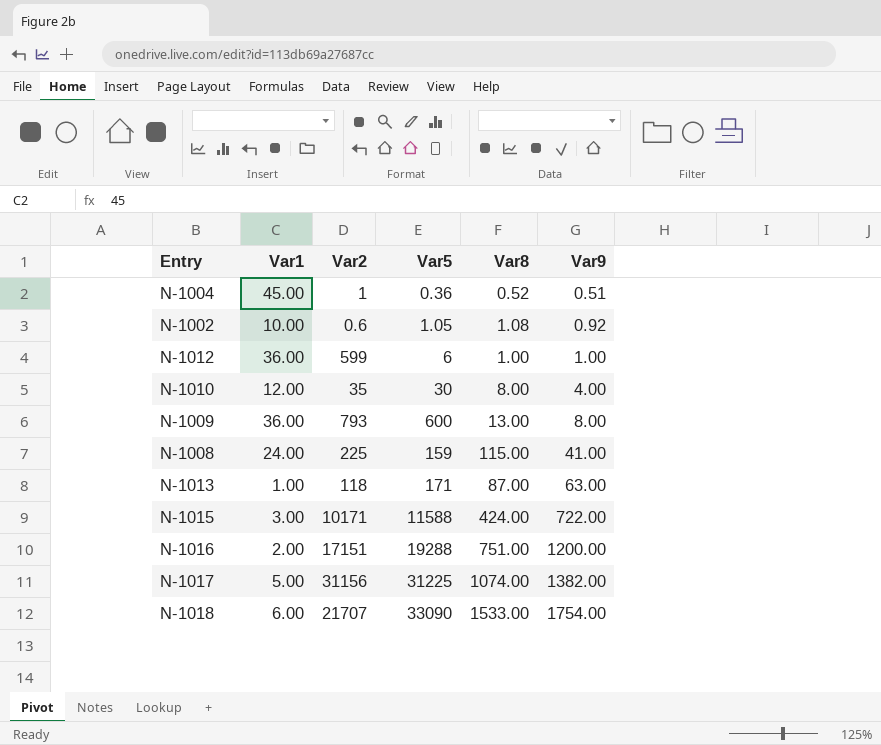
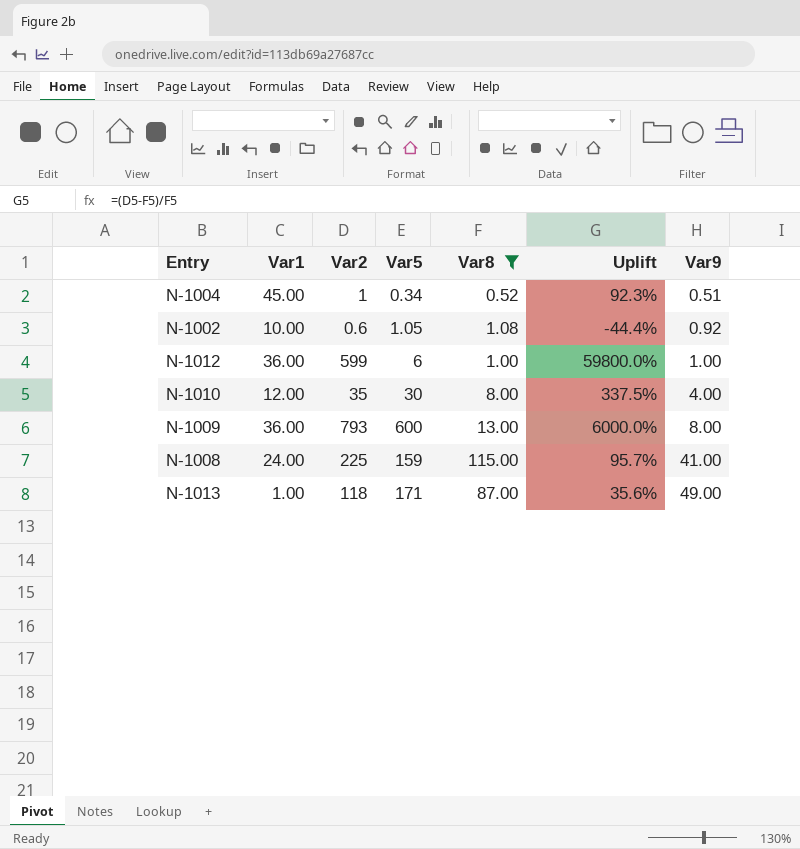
filter: none -> Var8 <= 115.00
column Uplift | formula: none -> ([Var2] - [Var8]) / [Var8]
N-1004 | Var5: 0.36 -> 0.34
N-1013 | Var9: 63.00 -> 49.00

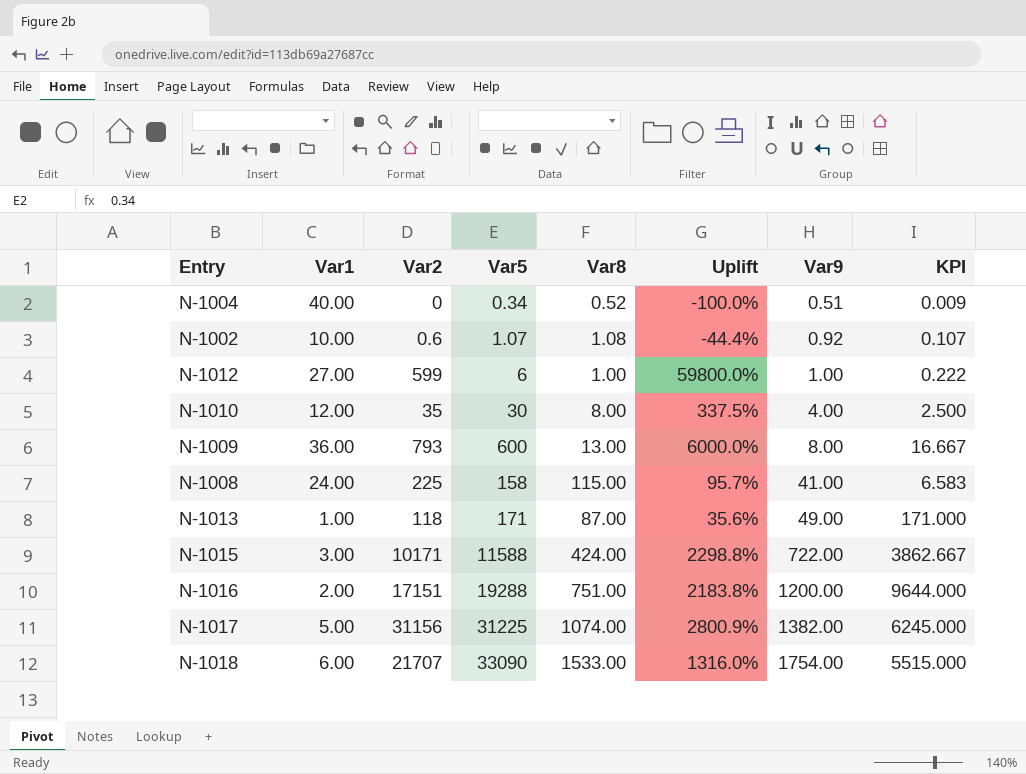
filter: Var8 <= 115.00 -> none
column KPI | formula: none -> [Var5] / [Var1]
N-1004 | Var1: 45.00 -> 40.00
N-1004 | Var2: 1 -> 0
N-1004 | Uplift: 92.3% -> -100.0%
N-1002 | Var5: 1.05 -> 1.07
N-1012 | Var1: 36.00 -> 27.00
N-1008 | Var5: 159 -> 158

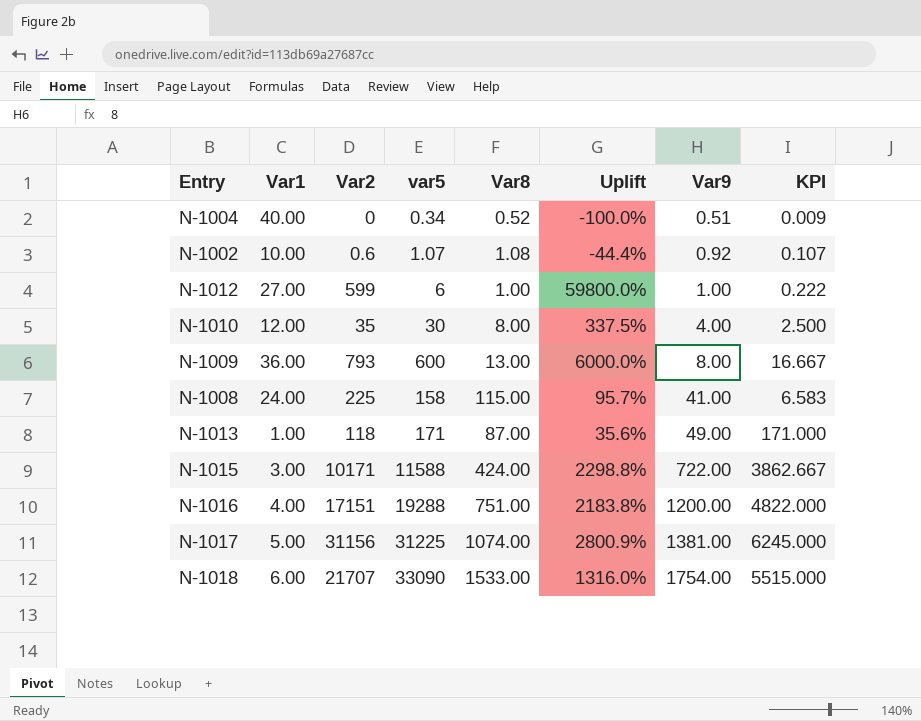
column name: Var5 -> var5
N-1016 | Var1: 2.00 -> 4.00
N-1016 | KPI: 9644.000 -> 4822.000
N-1017 | Var9: 1382.00 -> 1381.00

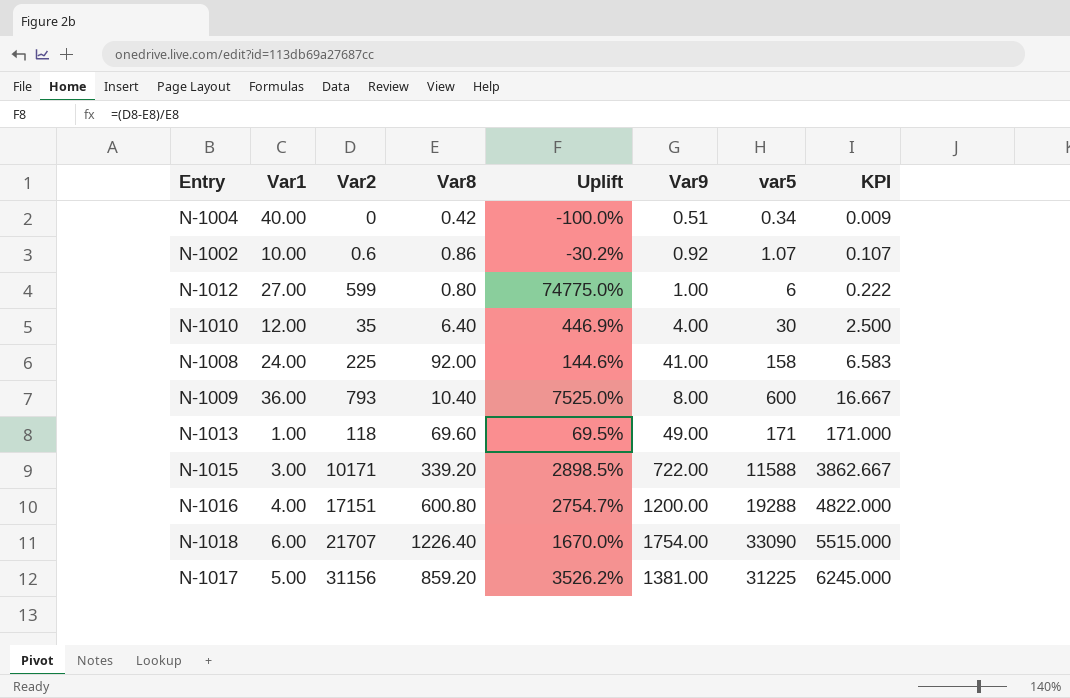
row order: Var9 ascending -> KPI ascending
column var5 | position: 4 -> 7
N-1004 | Var8: 0.52 -> 0.42
N-1002 | Var8: 1.08 -> 0.86
N-1002 | Uplift: -44.4% -> -30.2%
N-1012 | Var8: 1.00 -> 0.80
N-1012 | Uplift: 59800.0% -> 74775.0%
N-1010 | Var8: 8.00 -> 6.40
N-1010 | Uplift: 337.5% -> 446.9%
N-1008 | Var8: 115.00 -> 92.00
N-1008 | Uplift: 95.7% -> 144.6%
N-1009 | Var8: 13.00 -> 10.40
N-1009 | Uplift: 6000.0% -> 7525.0%
N-1013 | Var8: 87.00 -> 69.60
N-1013 | Uplift: 35.6% -> 69.5%
N-1015 | Var8: 424.00 -> 339.20
N-1015 | Uplift: 2298.8% -> 2898.5%
N-1016 | Var8: 751.00 -> 600.80
N-1016 | Uplift: 2183.8% -> 2754.7%
N-1018 | Var8: 1533.00 -> 1226.40
N-1018 | Uplift: 1316.0% -> 1670.0%
N-1017 | Var8: 1074.00 -> 859.20
N-1017 | Uplift: 2800.9% -> 3526.2%

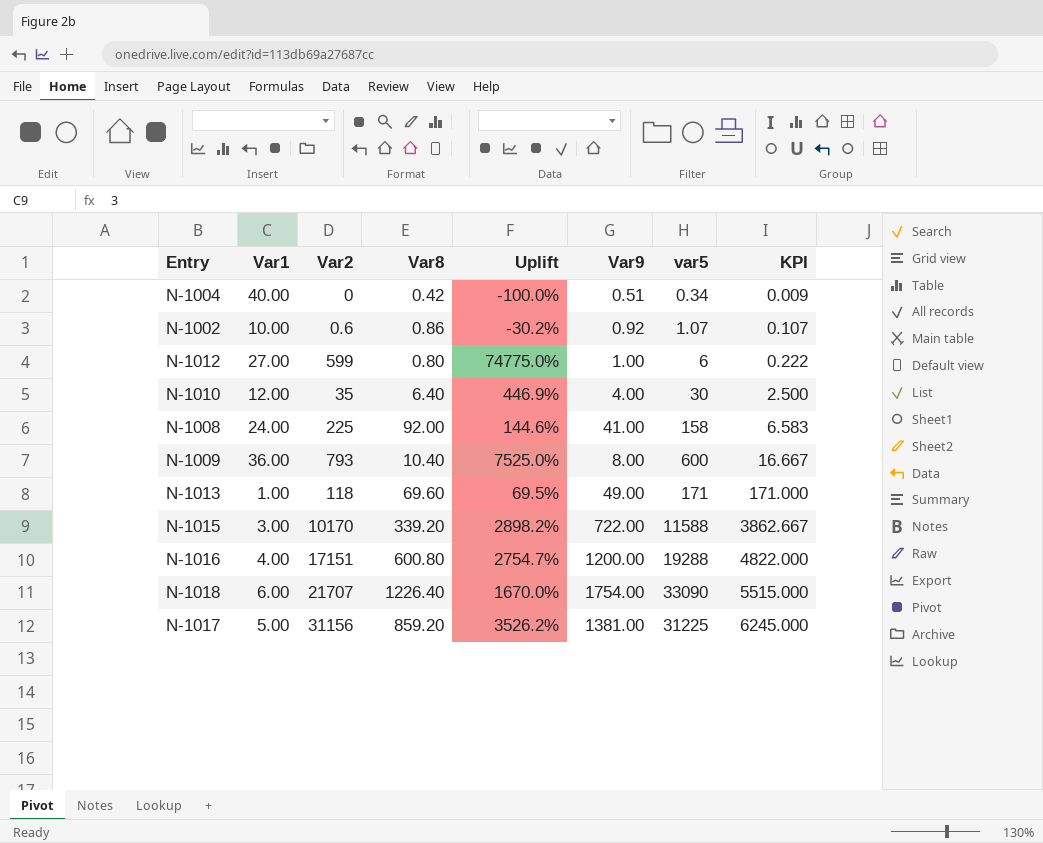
N-1015 | Var2: 10171 -> 10170
N-1015 | Uplift: 2898.5% -> 2898.2%

